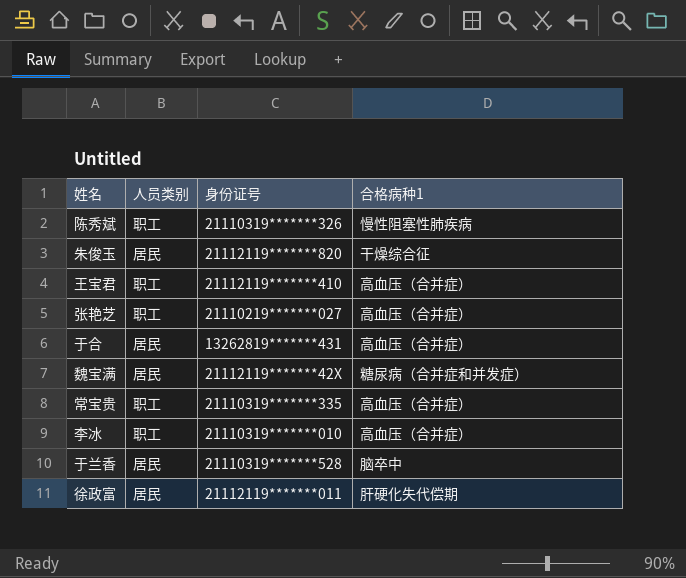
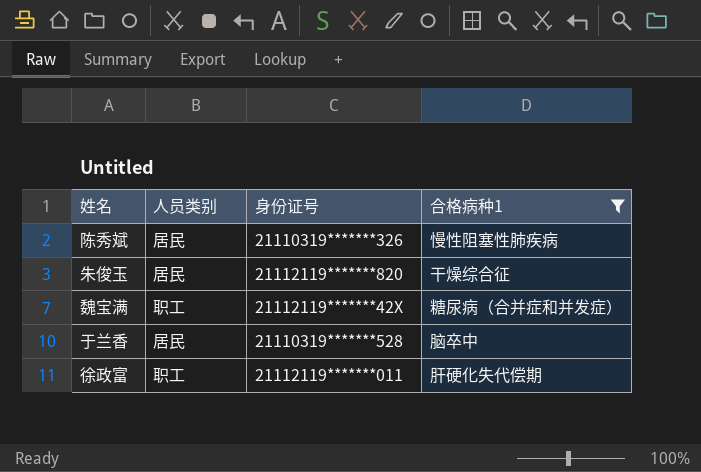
filter: none -> 合格病种1 != 高血压（合并症）
陈秀斌 | 人员类别: 职工 -> 居民
魏宝满 | 人员类别: 居民 -> 职工
徐政富 | 人员类别: 居民 -> 职工

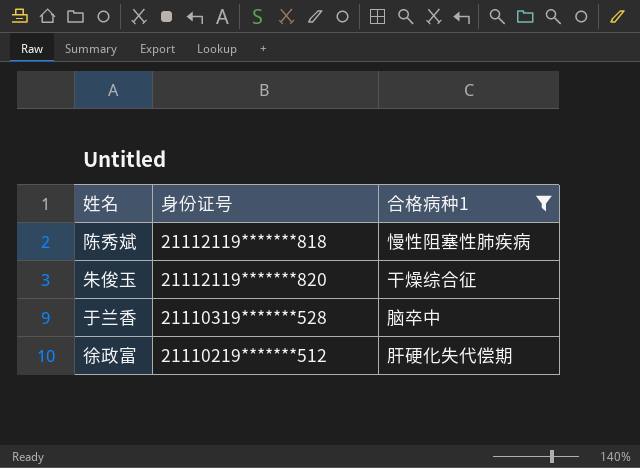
column 人员类别 | position: 2 -> none
row 魏宝满: 职工 | 21112119*******42X | 糖尿病（合并症和并发症） -> none
陈秀斌 | 身份证号: 21110319*******326 -> 21112119*******818
徐政富 | 身份证号: 21112119*******011 -> 21110219*******512

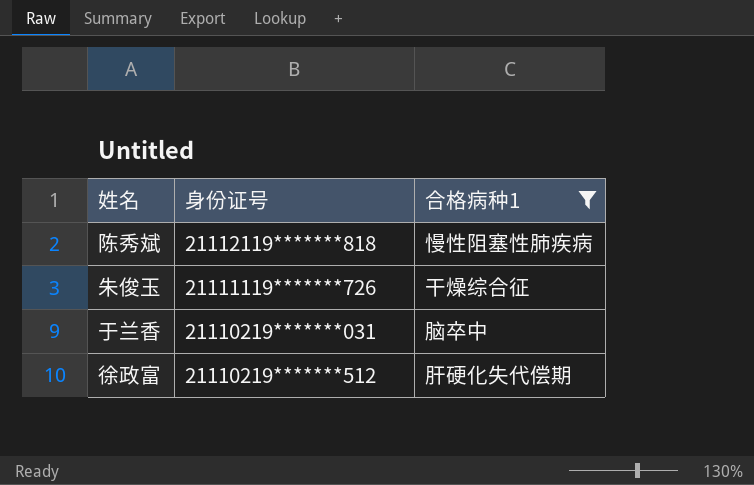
朱俊玉 | 身份证号: 21112119*******820 -> 21111119*******726
于兰香 | 身份证号: 21110319*******528 -> 21110219*******031

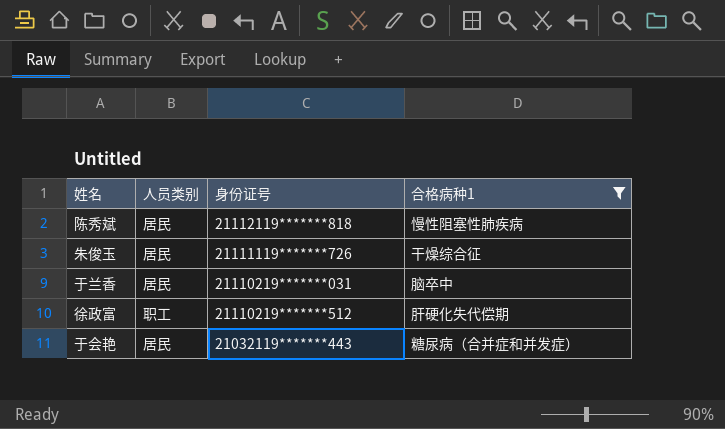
column 人员类别 | position: none -> 2
row 于会艳: none -> 居民 | 21032119*******443 | 糖尿病（合并症和并发症）

